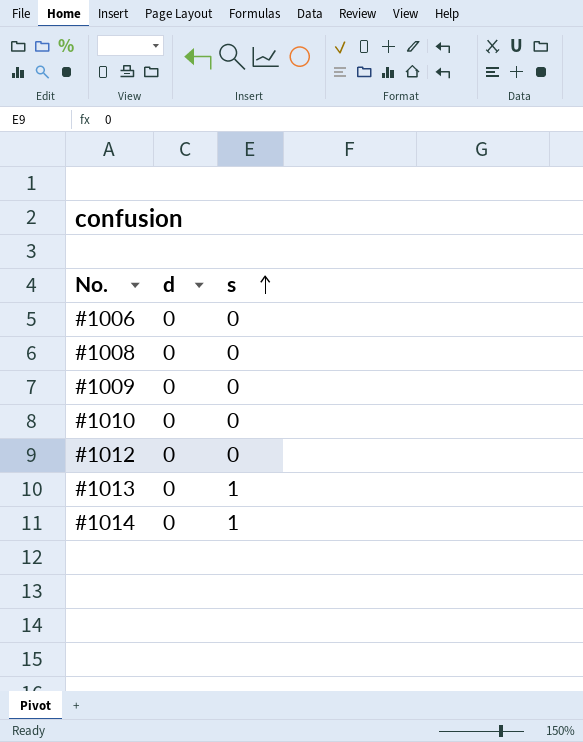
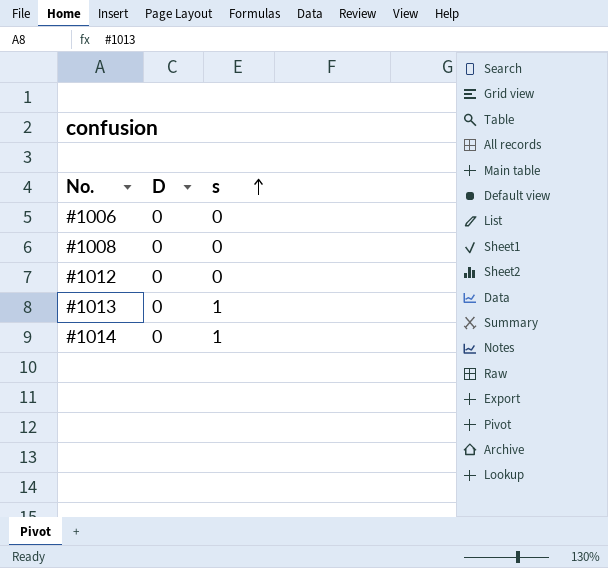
column name: d -> D
row #1009: 0 | 0 -> none
row #1010: 0 | 0 -> none

